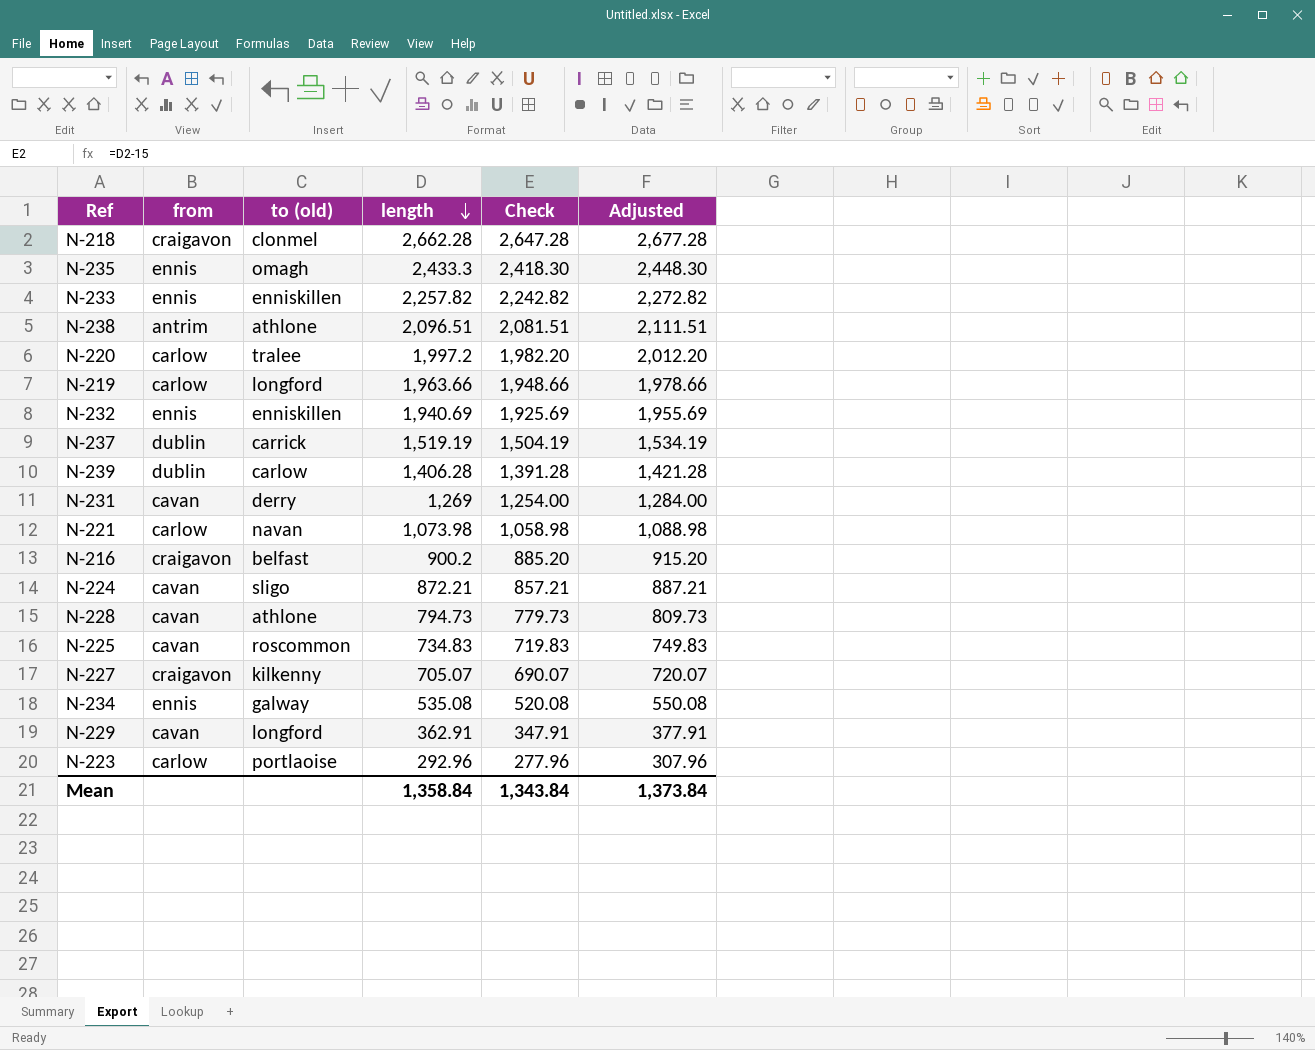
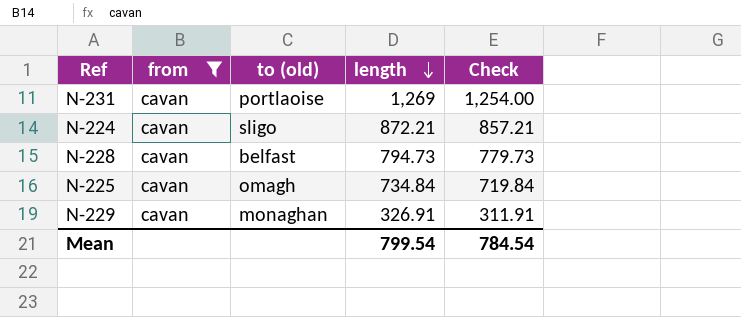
filter: none -> from = cavan
column Adjusted | formula: [length] + 15 -> none
N-231 | to (old): derry -> portlaoise
N-228 | to (old): athlone -> belfast
N-225 | to (old): roscommon -> omagh
N-225 | length: 734.83 -> 734.84
N-225 | Check: 719.83 -> 719.84
N-229 | to (old): longford -> monaghan
N-229 | length: 362.91 -> 326.91
N-229 | Check: 347.91 -> 311.91
Mean | length: 1,358.84 -> 799.54
Mean | Check: 1,343.84 -> 784.54

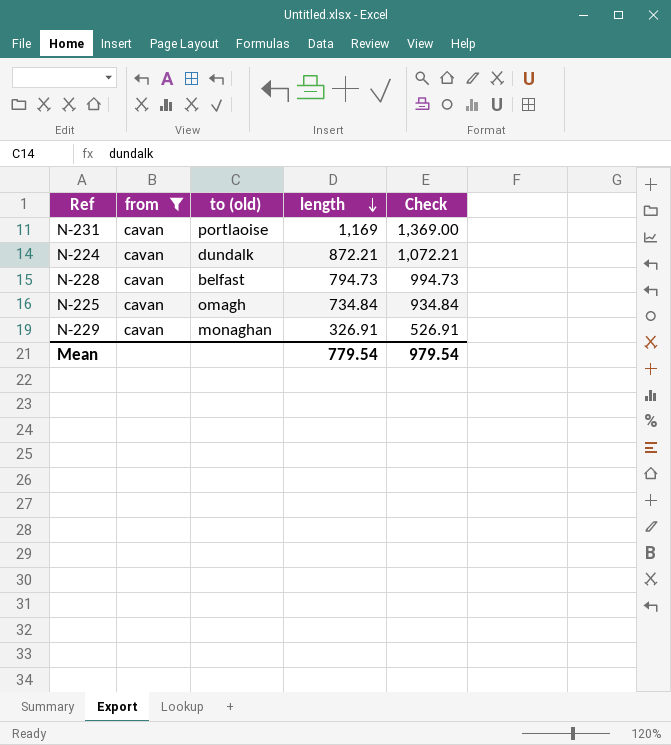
column Check | formula: [length] - 15 -> [length] + 200
N-231 | length: 1,269 -> 1,169
N-224 | to (old): sligo -> dundalk
Mean | length: 799.54 -> 779.54
Mean | Check: 784.54 -> 979.54

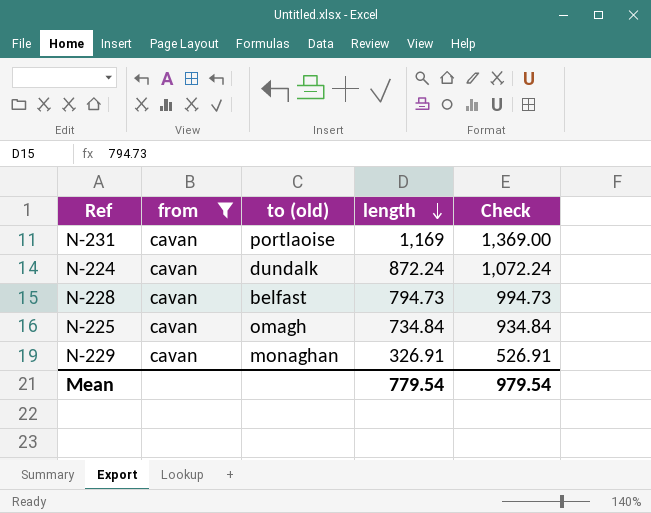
N-224 | length: 872.21 -> 872.24
N-224 | Check: 1,072.21 -> 1,072.24

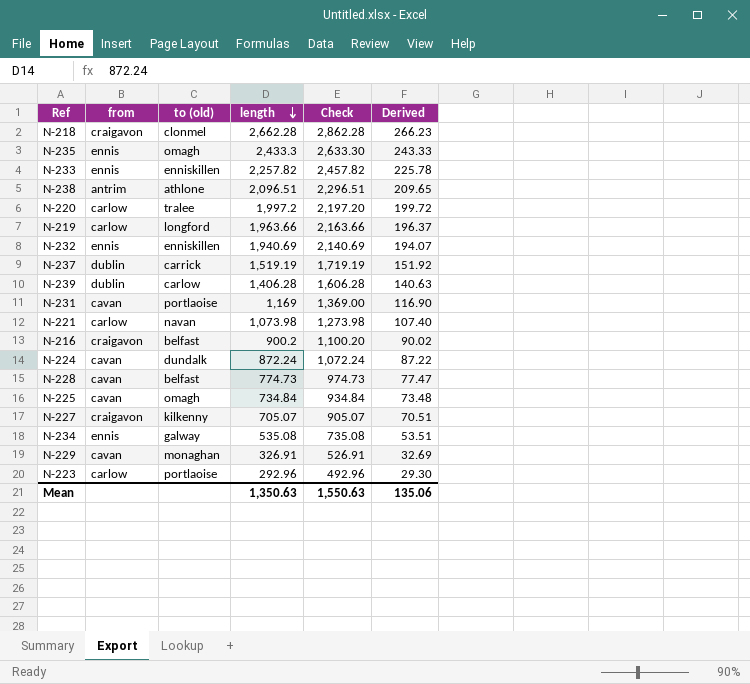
filter: from = cavan -> none
column Derived | formula: none -> [length] * 0.1
N-228 | length: 794.73 -> 774.73
N-228 | Check: 994.73 -> 974.73
Mean | length: 779.54 -> 1,350.63
Mean | Check: 979.54 -> 1,550.63

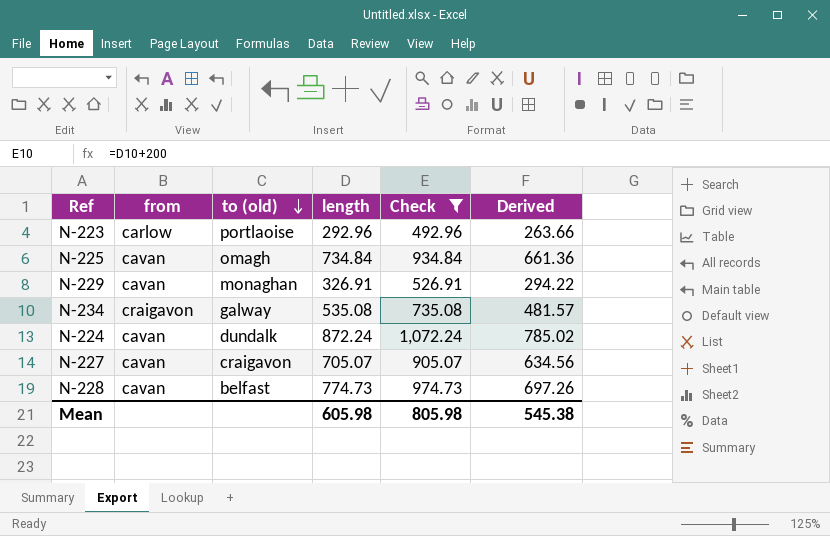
filter: none -> Check <= 1,072.24
row order: length descending -> to (old) descending
column Derived | formula: [length] * 0.1 -> [length] * 0.9
N-234 | from: ennis -> craigavon
N-227 | from: craigavon -> cavan
N-227 | to (old): kilkenny -> craigavon
Mean | length: 1,350.63 -> 605.98
Mean | Check: 1,550.63 -> 805.98
Mean | Derived: 135.06 -> 545.38

